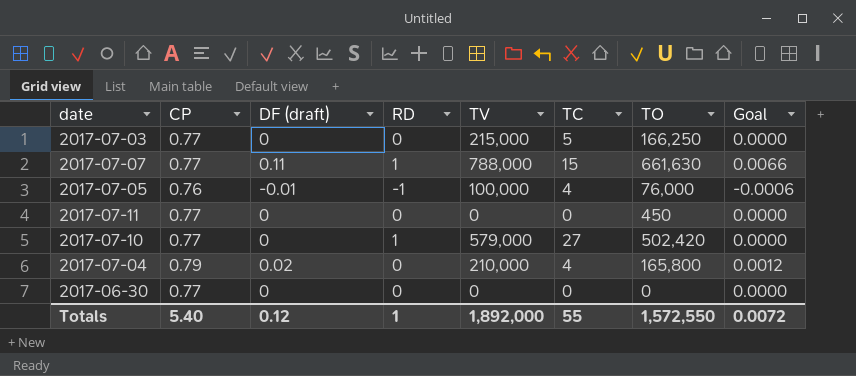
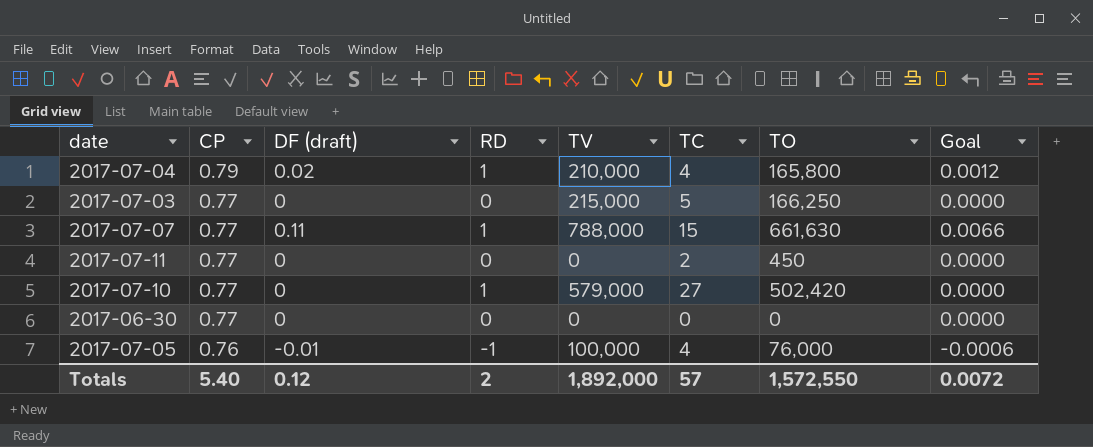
row order: none -> CP descending
2017-07-04 | RD: 0 -> 1
2017-07-11 | TC: 0 -> 2
Totals | RD: 1 -> 2
Totals | TC: 55 -> 57

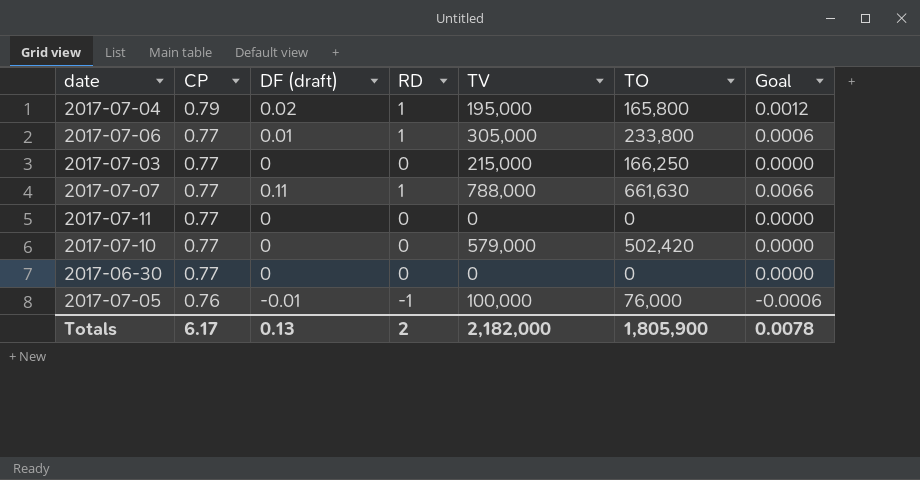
column TC | position: 6 -> none
2017-07-04 | TV: 210,000 -> 195,000
row 2017-07-06: none -> 0.77 | 0.01 | 1 | 305,000 | 233,800 | 0.0006
2017-07-11 | TO: 450 -> 0
2017-07-10 | RD: 1 -> 0
Totals | CP: 5.40 -> 6.17
Totals | DF (draft): 0.12 -> 0.13
Totals | TV: 1,892,000 -> 2,182,000
Totals | TO: 1,572,550 -> 1,805,900
Totals | Goal: 0.0072 -> 0.0078

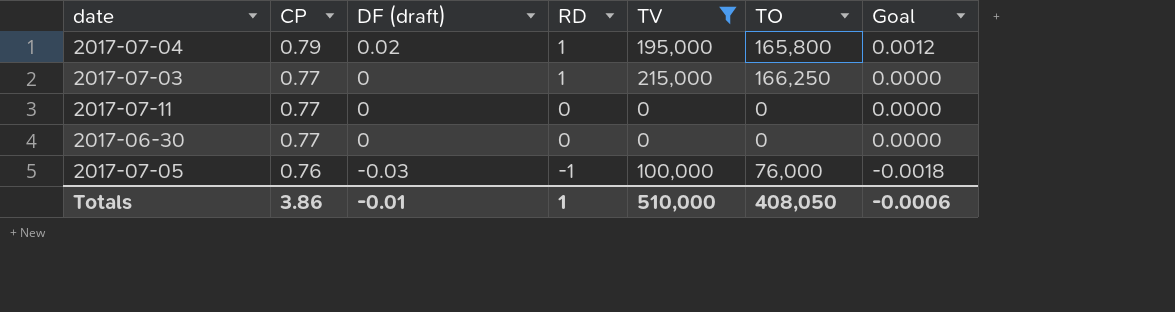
filter: none -> TV <= 215,000
2017-07-03 | RD: 0 -> 1
2017-07-05 | DF (draft): -0.01 -> -0.03
2017-07-05 | Goal: -0.0006 -> -0.0018
Totals | CP: 6.17 -> 3.86
Totals | DF (draft): 0.13 -> -0.01
Totals | RD: 2 -> 1
Totals | TV: 2,182,000 -> 510,000
Totals | TO: 1,805,900 -> 408,050
Totals | Goal: 0.0078 -> -0.0006

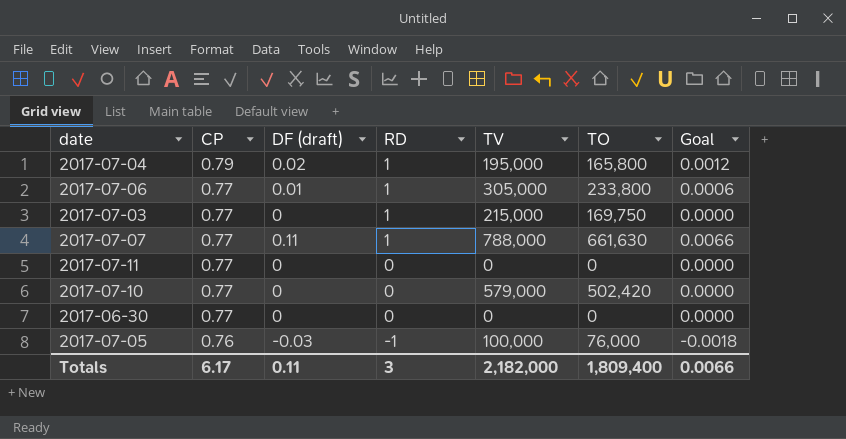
filter: TV <= 215,000 -> none
2017-07-03 | TO: 166,250 -> 169,750
Totals | CP: 3.86 -> 6.17
Totals | DF (draft): -0.01 -> 0.11
Totals | RD: 1 -> 3
Totals | TV: 510,000 -> 2,182,000
Totals | TO: 408,050 -> 1,809,400
Totals | Goal: -0.0006 -> 0.0066

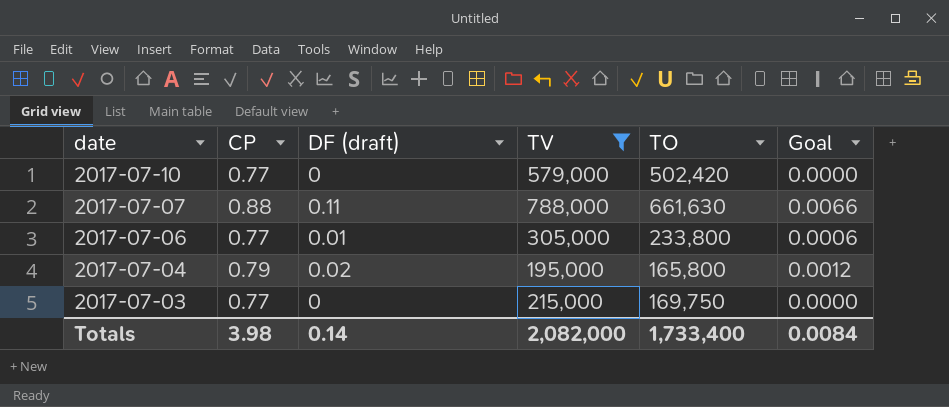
filter: none -> TV >= 195,000
row order: CP descending -> date descending
column RD | position: 4 -> none
2017-07-07 | CP: 0.77 -> 0.88
Totals | CP: 6.17 -> 3.98
Totals | DF (draft): 0.11 -> 0.14
Totals | TV: 2,182,000 -> 2,082,000
Totals | TO: 1,809,400 -> 1,733,400
Totals | Goal: 0.0066 -> 0.0084

